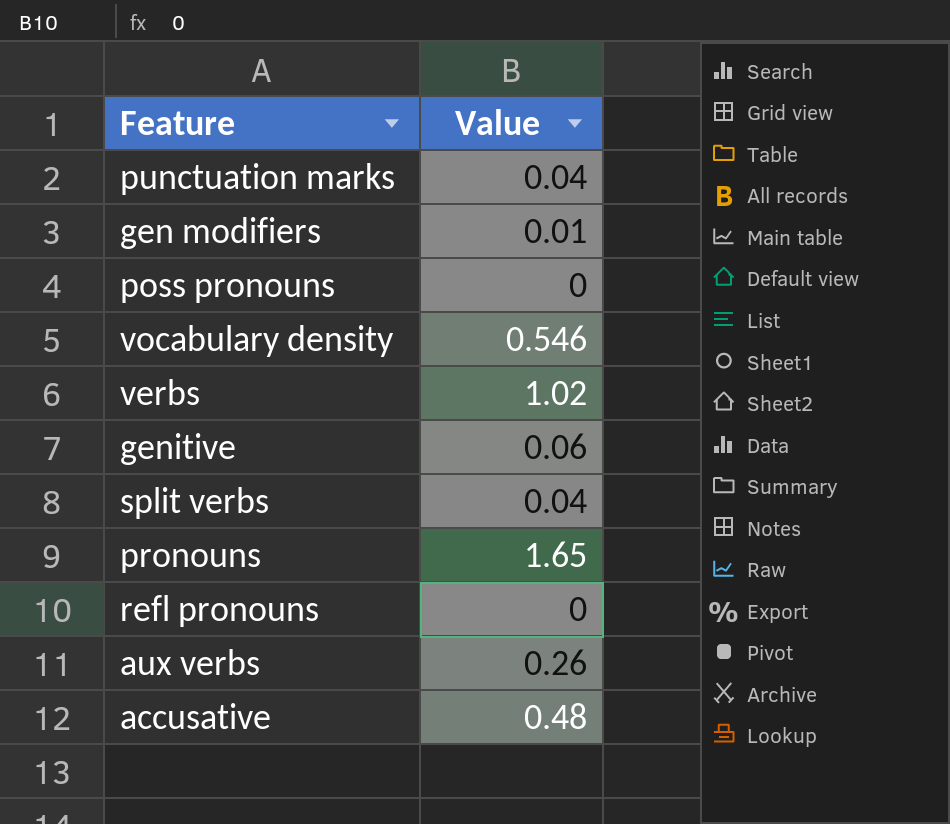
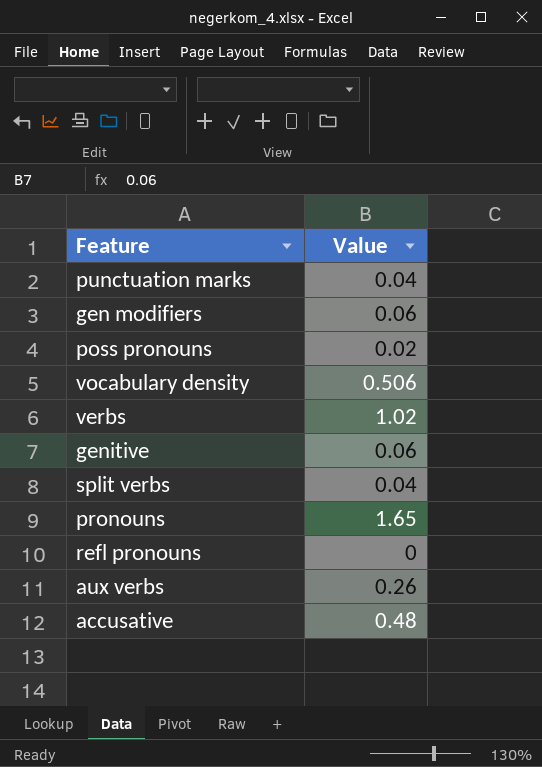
gen modifiers | Value: 0.01 -> 0.06
poss pronouns | Value: 0 -> 0.02
vocabulary density | Value: 0.546 -> 0.506

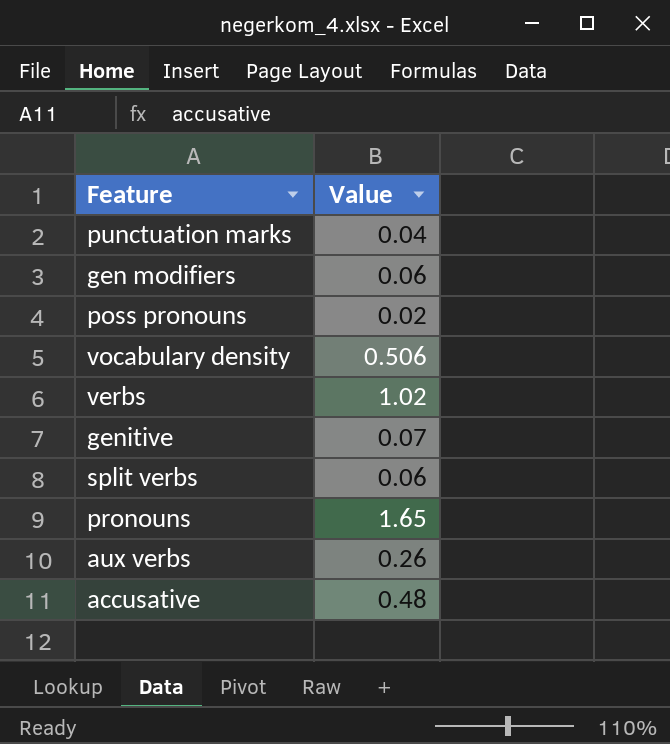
row refl pronouns: 0 -> none
genitive | Value: 0.06 -> 0.07
split verbs | Value: 0.04 -> 0.06

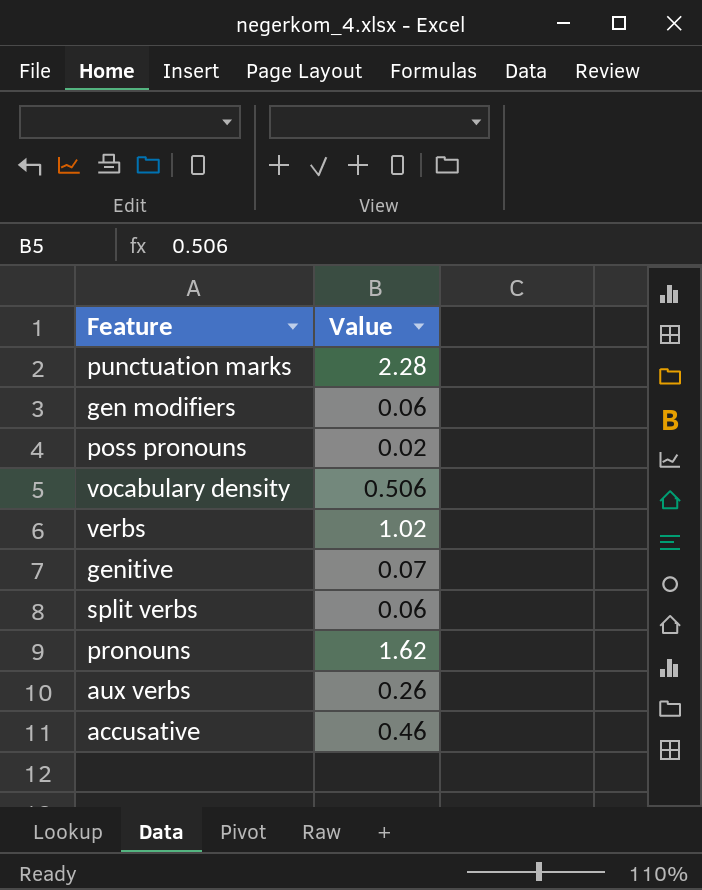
punctuation marks | Value: 0.04 -> 2.28
pronouns | Value: 1.65 -> 1.62
accusative | Value: 0.48 -> 0.46

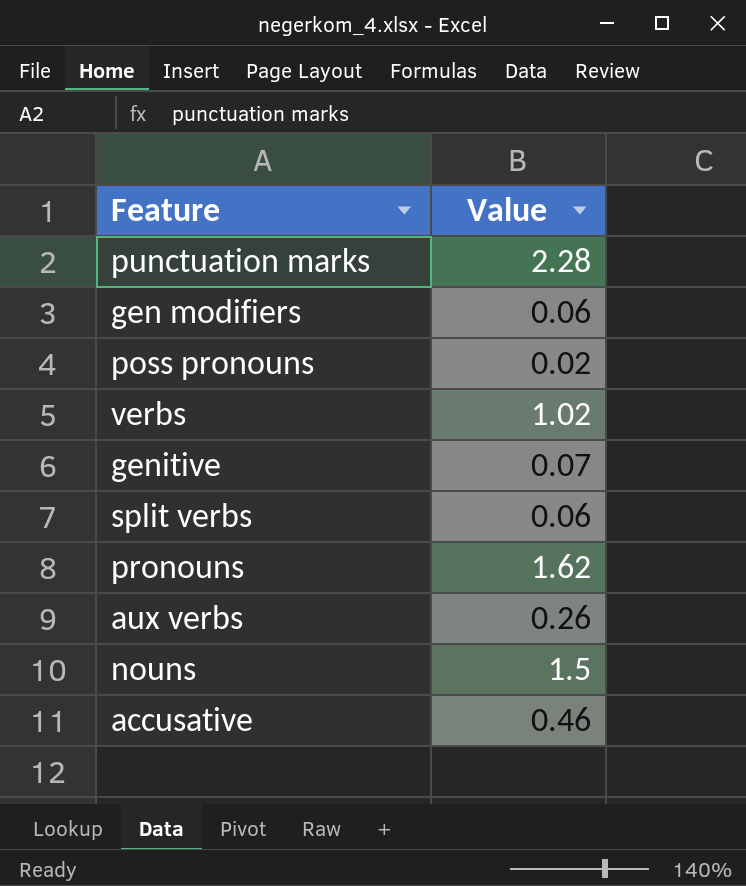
row vocabulary density: 0.506 -> none
row nouns: none -> 1.5

